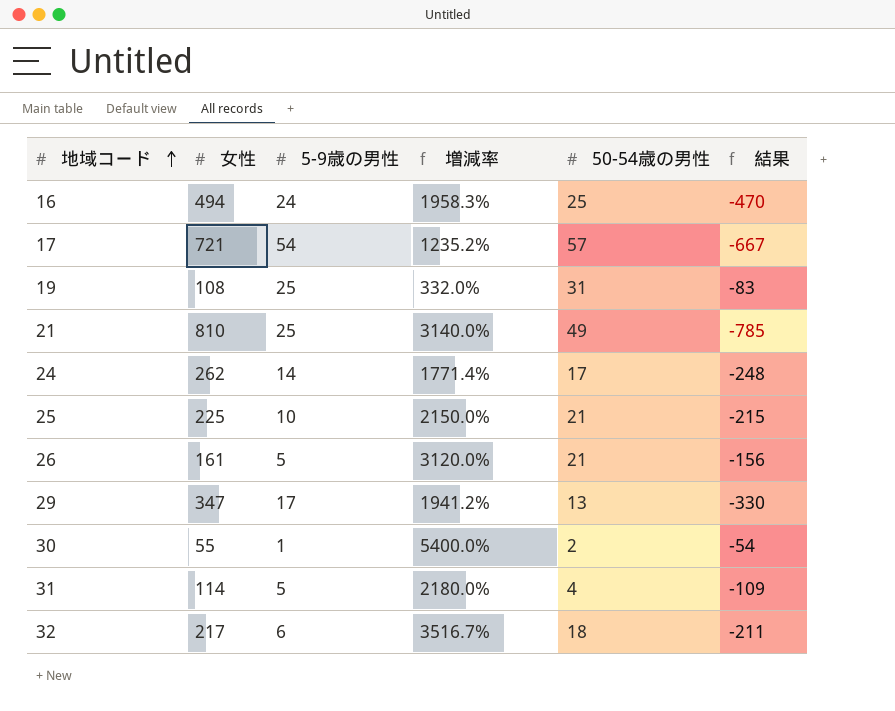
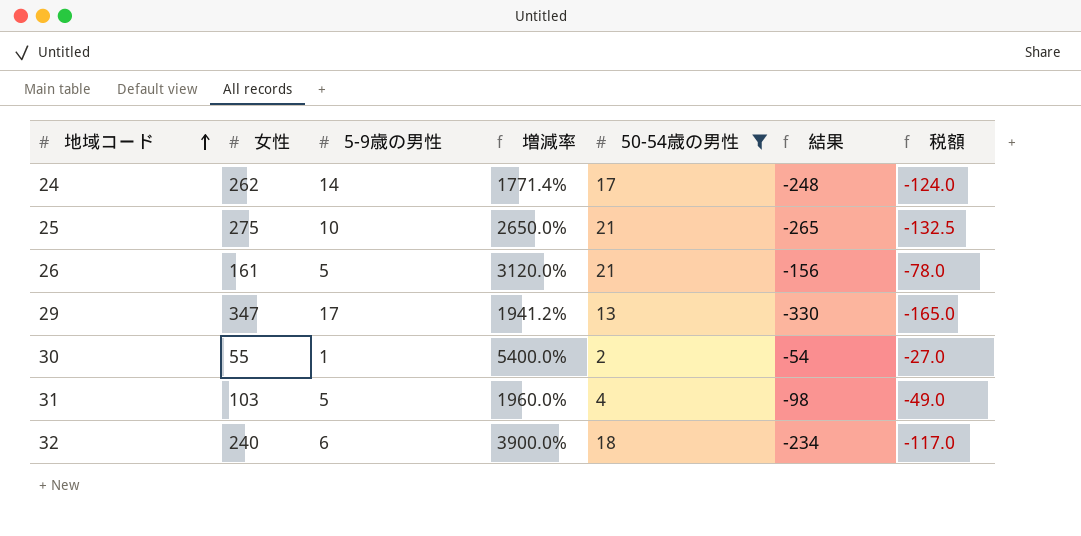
filter: none -> 50-54歳の男性 <= 21
column 税額 | formula: none -> [結果] * 0.5
25 | 女性: 225 -> 275
25 | 増減率: 2150.0% -> 2650.0%
25 | 結果: -215 -> -265
31 | 女性: 114 -> 103
31 | 増減率: 2180.0% -> 1960.0%
31 | 結果: -109 -> -98
32 | 女性: 217 -> 240
32 | 増減率: 3516.7% -> 3900.0%
32 | 結果: -211 -> -234

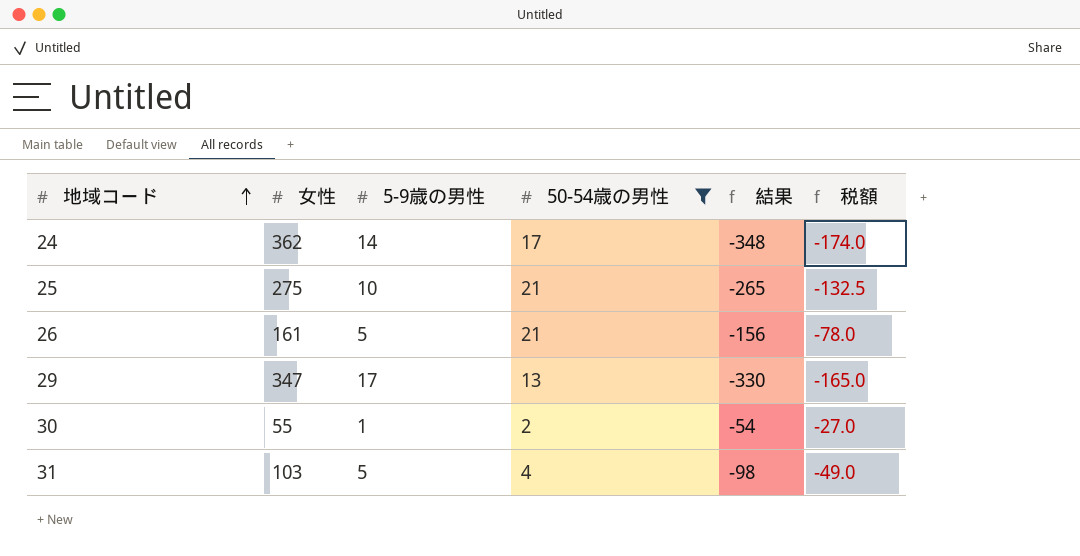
column 増減率 | formula: ([女性] - [5-9歳の男性]) / [5-9歳の男性] -> none
row 32: 240 | 6 | 3900.0% | 18 | -234 | -117.0 -> none
24 | 女性: 262 -> 362
24 | 結果: -248 -> -348
24 | 税額: -124.0 -> -174.0

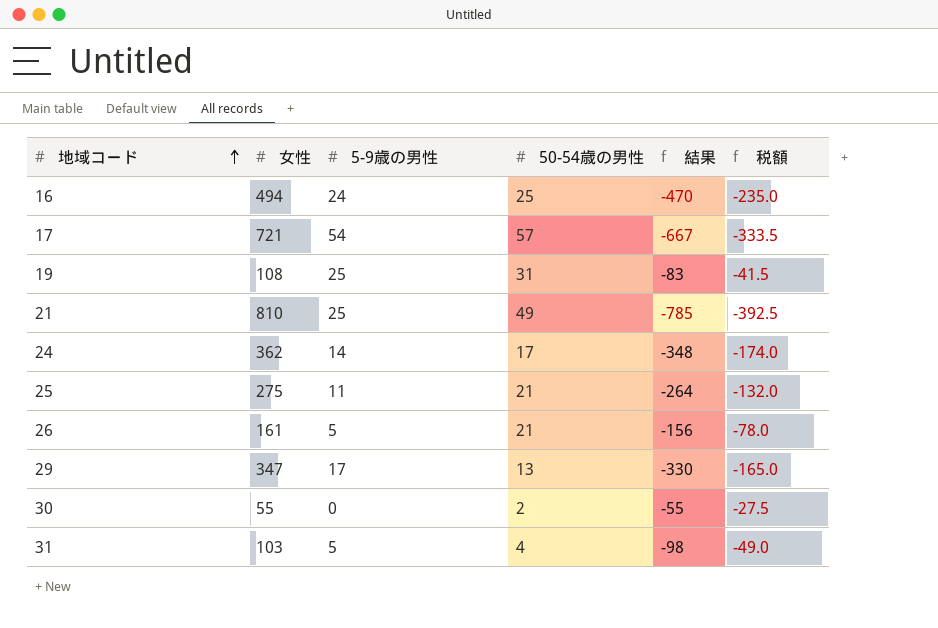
filter: 50-54歳の男性 <= 21 -> none
25 | 5-9歳の男性: 10 -> 11
25 | 結果: -265 -> -264
25 | 税額: -132.5 -> -132.0
30 | 5-9歳の男性: 1 -> 0
30 | 結果: -54 -> -55
30 | 税額: -27.0 -> -27.5

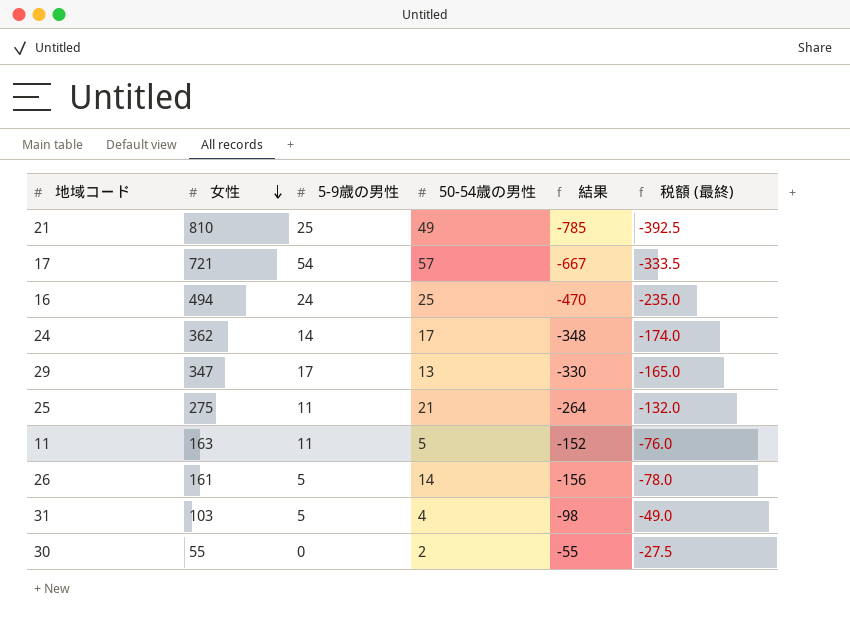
row order: 地域コード ascending -> 女性 descending
column name: 税額 -> 税額 (最終)
row 19: 108 | 25 | 31 | -83 | -41.5 -> none
row 11: none -> 163 | 11 | 5 | -152 | -76.0
26 | 50-54歳の男性: 21 -> 14

